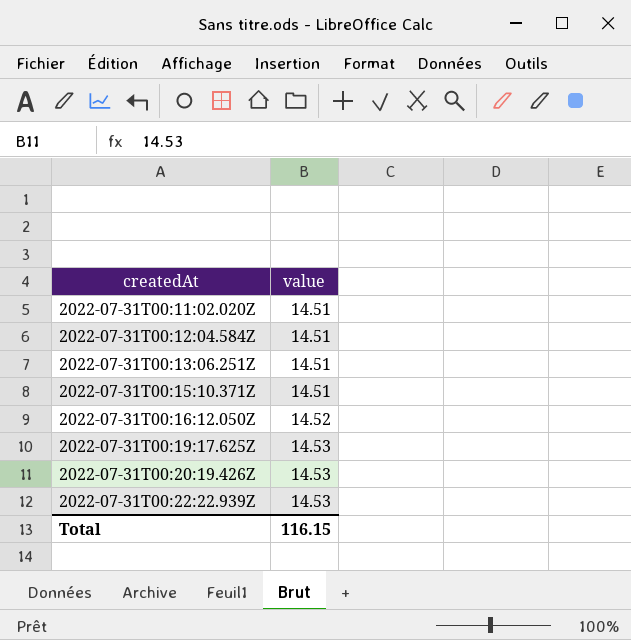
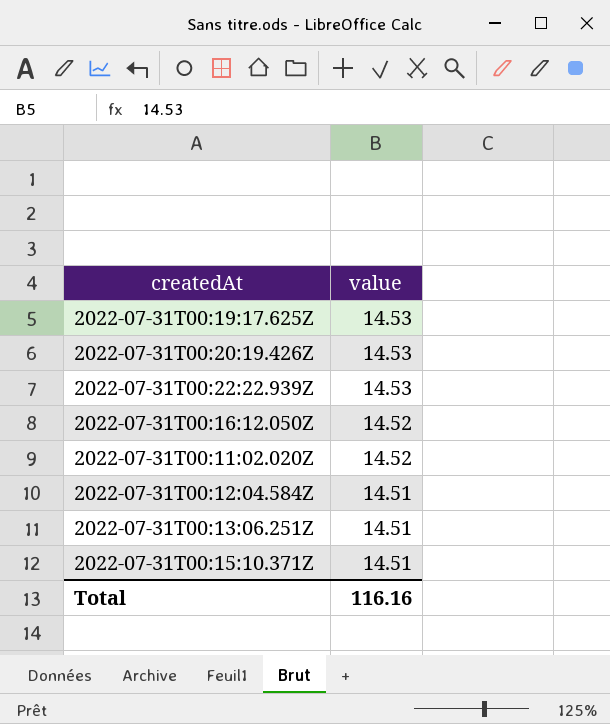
row order: createdAt ascending -> value descending
2022-07-31T00:11:02.020Z | value: 14.51 -> 14.52
Total | value: 116.15 -> 116.16

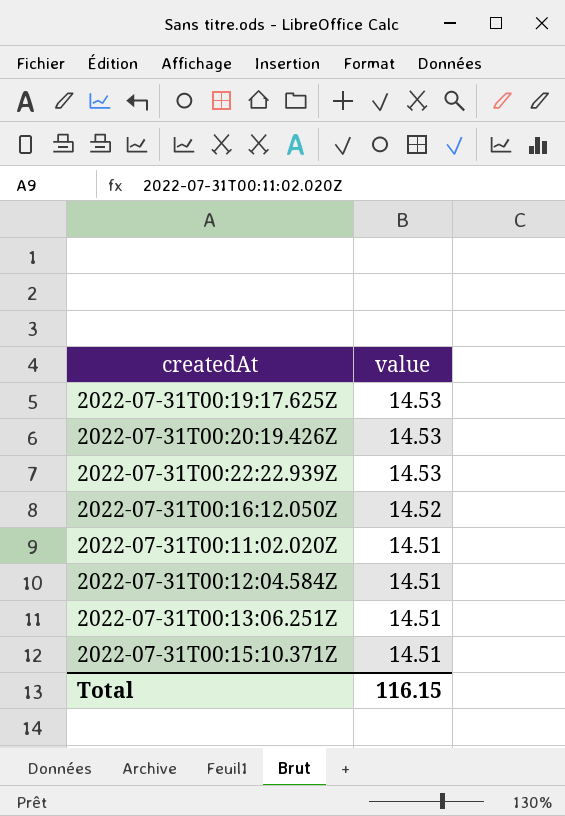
2022-07-31T00:11:02.020Z | value: 14.52 -> 14.51
Total | value: 116.16 -> 116.15

